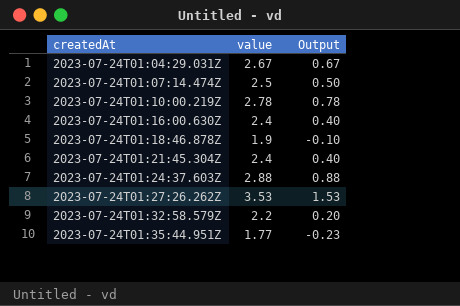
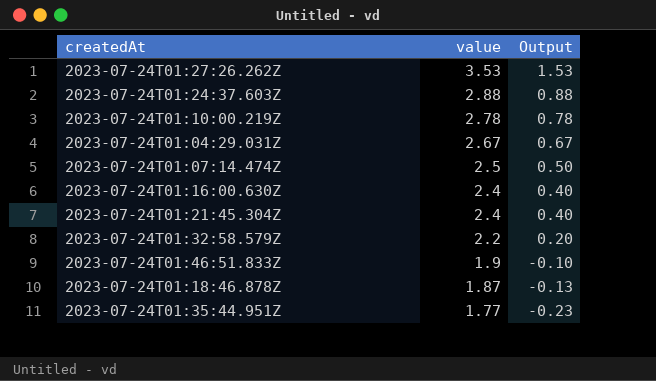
row order: createdAt ascending -> value descending
row 2023-07-24T01:46:51.833Z: none -> 1.9 | -0.10
2023-07-24T01:18:46.878Z | value: 1.9 -> 1.87
2023-07-24T01:18:46.878Z | Output: -0.10 -> -0.13

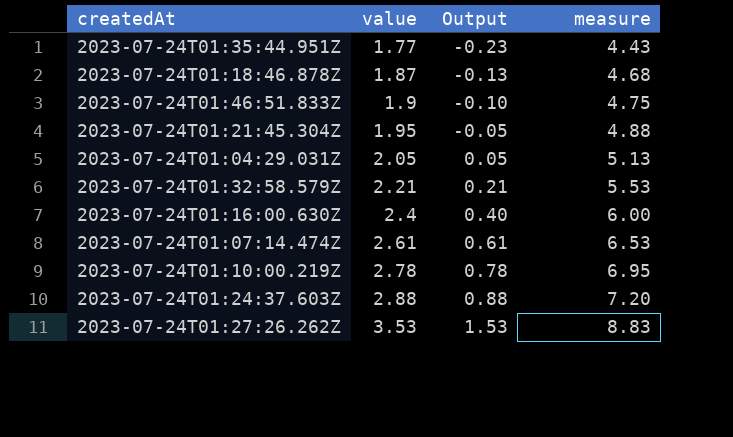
row order: value descending -> value ascending
column measure | formula: none -> [value] * 2.5
2023-07-24T01:21:45.304Z | value: 2.4 -> 1.95
2023-07-24T01:21:45.304Z | Output: 0.40 -> -0.05
2023-07-24T01:04:29.031Z | value: 2.67 -> 2.05
2023-07-24T01:04:29.031Z | Output: 0.67 -> 0.05
2023-07-24T01:32:58.579Z | value: 2.2 -> 2.21
2023-07-24T01:32:58.579Z | Output: 0.20 -> 0.21
2023-07-24T01:07:14.474Z | value: 2.5 -> 2.61
2023-07-24T01:07:14.474Z | Output: 0.50 -> 0.61

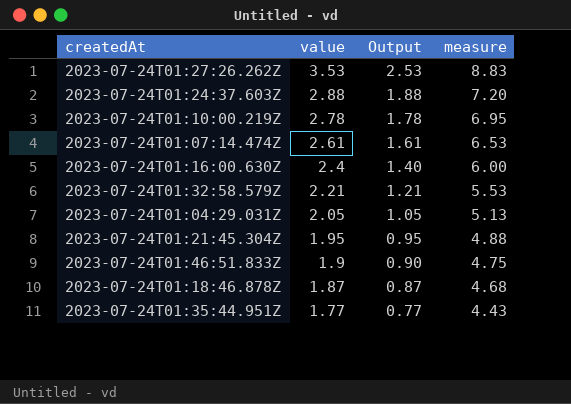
row order: value ascending -> value descending
column Output | formula: [value] - 2 -> [value] - 1

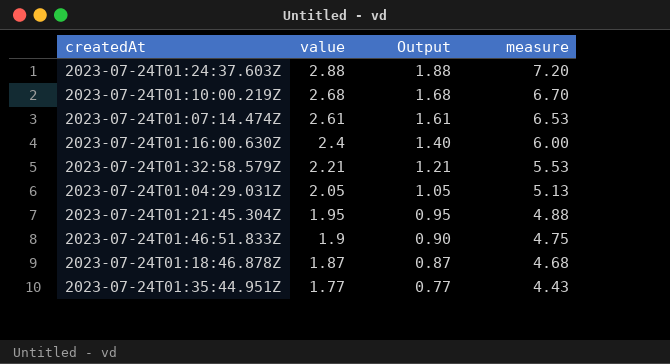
row 2023-07-24T01:27:26.262Z: 3.53 | 2.53 | 8.83 -> none
2023-07-24T01:10:00.219Z | value: 2.78 -> 2.68
2023-07-24T01:10:00.219Z | Output: 1.78 -> 1.68
2023-07-24T01:10:00.219Z | measure: 6.95 -> 6.70

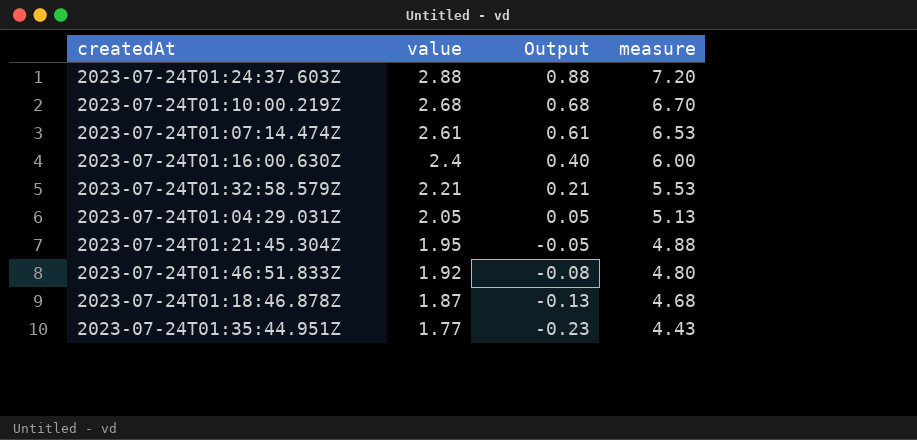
column Output | formula: [value] - 1 -> [value] - 2
2023-07-24T01:46:51.833Z | value: 1.9 -> 1.92
2023-07-24T01:46:51.833Z | measure: 4.75 -> 4.80

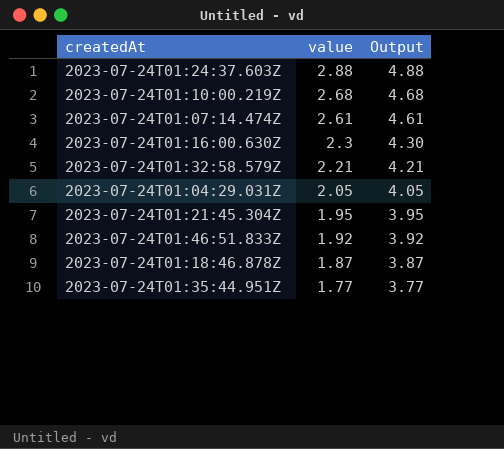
column measure | formula: [value] * 2.5 -> none
column Output | formula: [value] - 2 -> [value] + 2
2023-07-24T01:16:00.630Z | value: 2.4 -> 2.3

